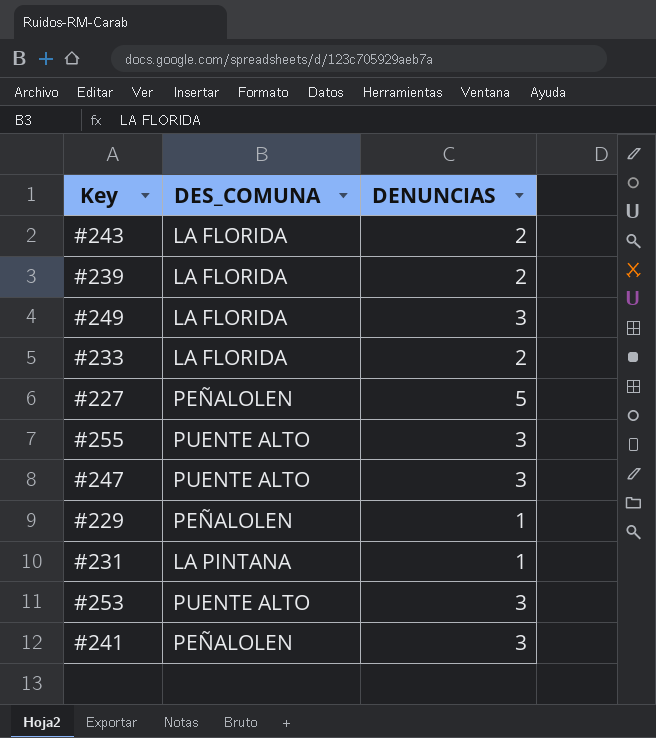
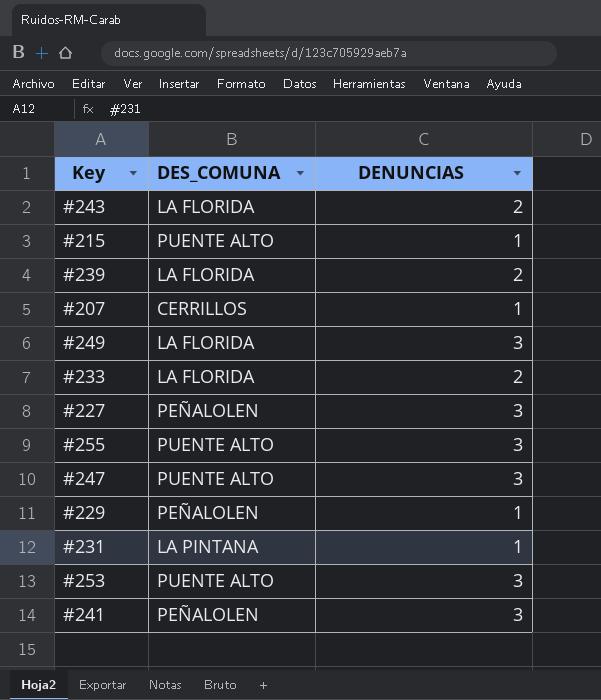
row #215: none -> PUENTE ALTO | 1
row #207: none -> CERRILLOS | 1
#227 | DENUNCIAS: 5 -> 3

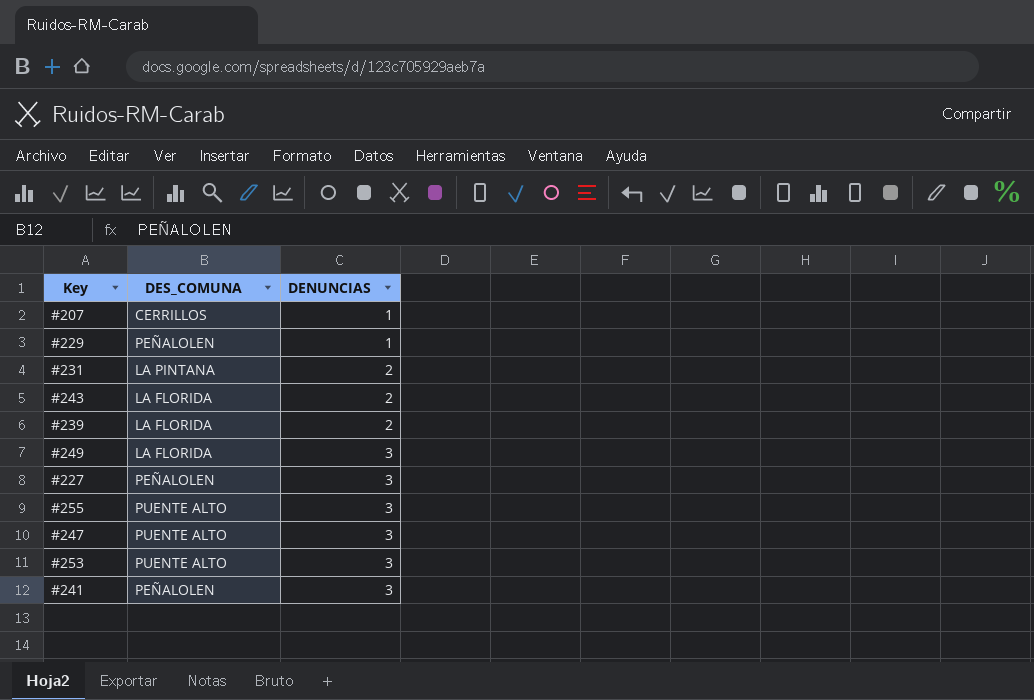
row order: none -> DENUNCIAS ascending
row #215: PUENTE ALTO | 1 -> none
row #233: LA FLORIDA | 2 -> none
#231 | DENUNCIAS: 1 -> 2

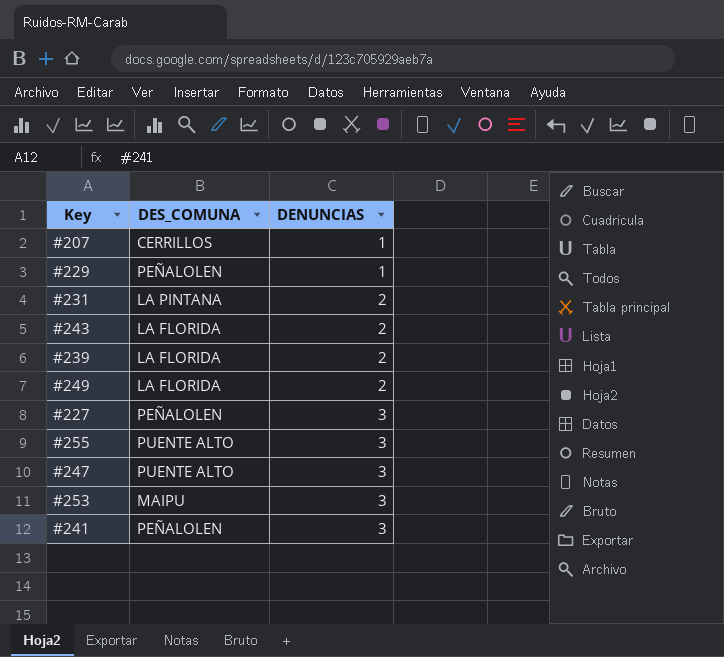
#249 | DENUNCIAS: 3 -> 2
#253 | DES_COMUNA: PUENTE ALTO -> MAIPU

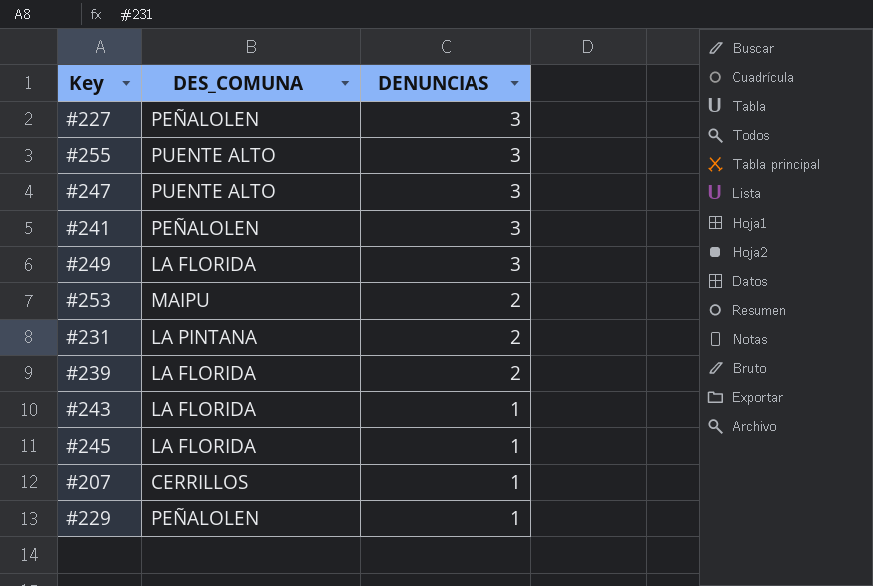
row order: DENUNCIAS ascending -> DENUNCIAS descending
#249 | DENUNCIAS: 2 -> 3
#253 | DENUNCIAS: 3 -> 2
#243 | DENUNCIAS: 2 -> 1
row #245: none -> LA FLORIDA | 1

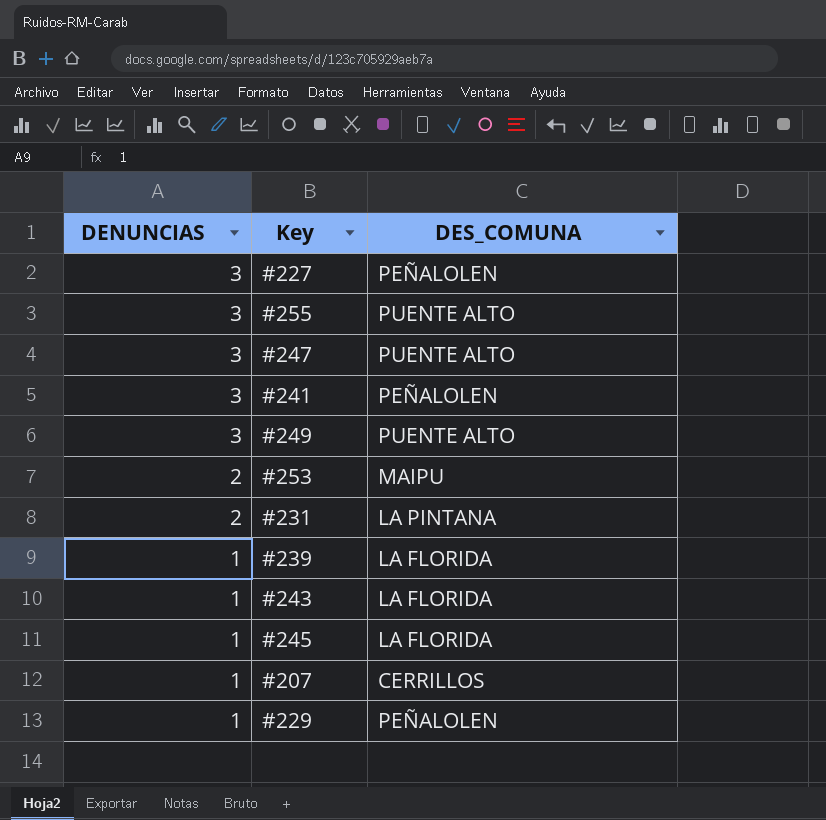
column DENUNCIAS | position: 3 -> 1
#249 | DES_COMUNA: LA FLORIDA -> PUENTE ALTO
#239 | DENUNCIAS: 2 -> 1

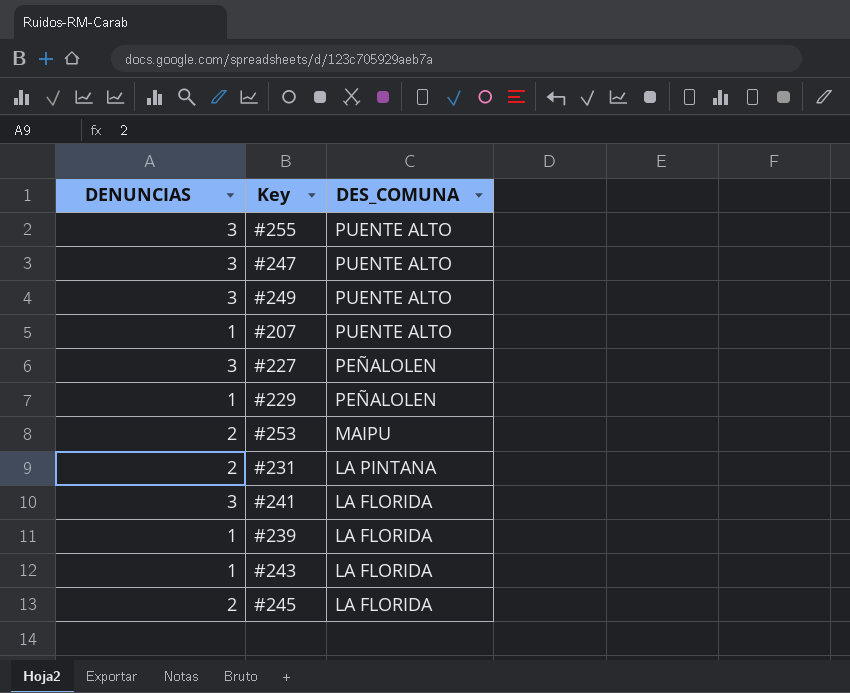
row order: DENUNCIAS descending -> DES_COMUNA descending
#207 | DES_COMUNA: CERRILLOS -> PUENTE ALTO
#241 | DES_COMUNA: PEÑALOLEN -> LA FLORIDA
#245 | DENUNCIAS: 1 -> 2

